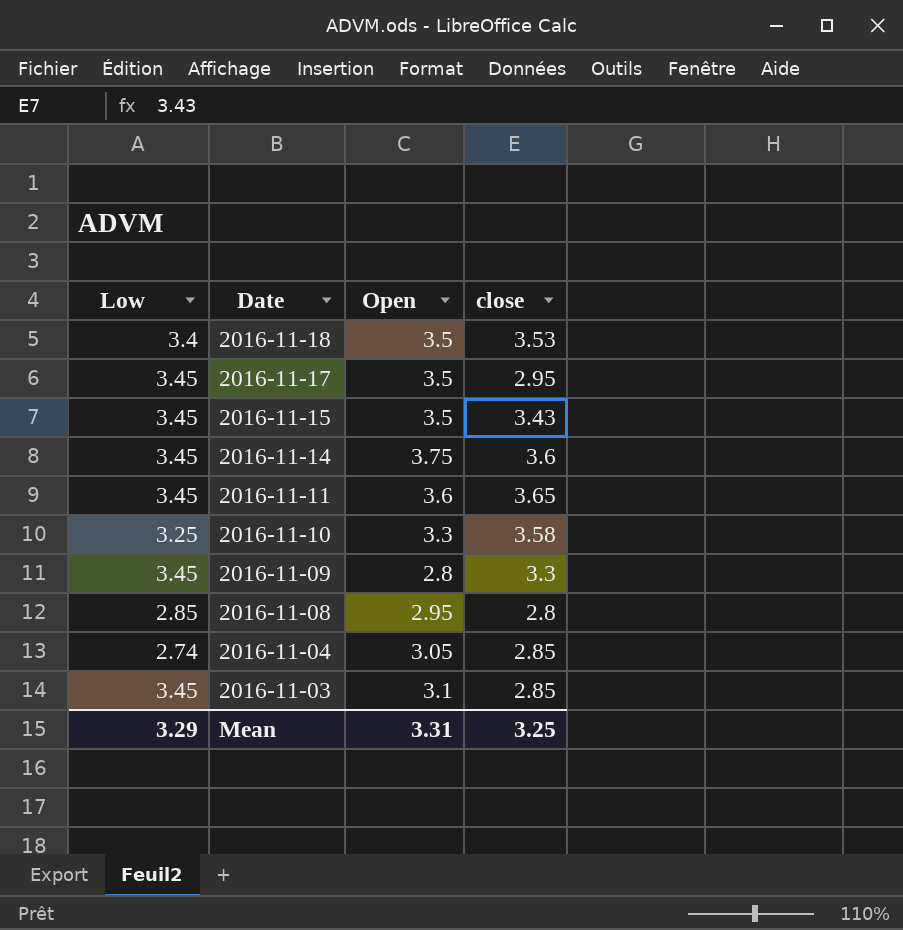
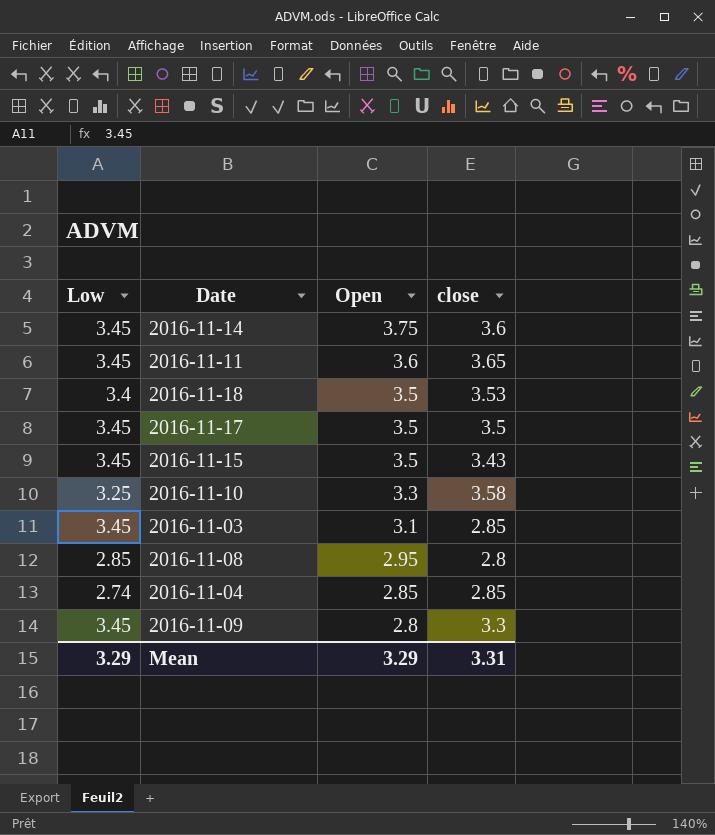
row order: Date descending -> Open descending
2016-11-17 | close: 2.95 -> 3.5
2016-11-04 | Open: 3.05 -> 2.85
Mean | Open: 3.31 -> 3.29
Mean | close: 3.25 -> 3.31

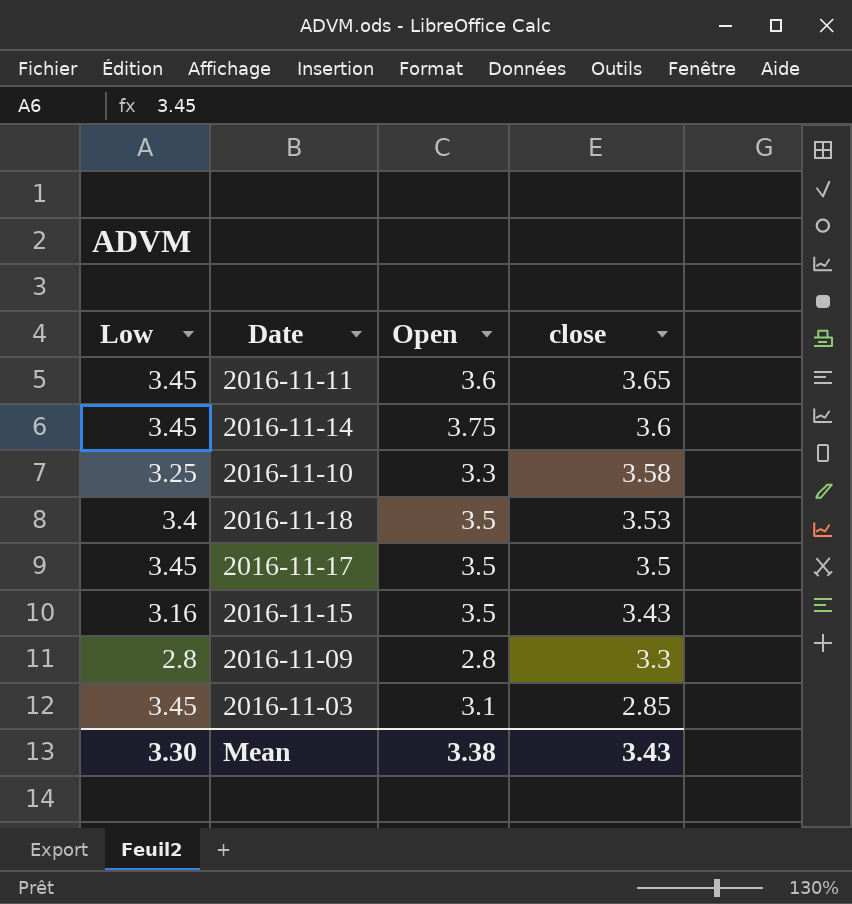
row order: Open descending -> close descending
row 2016-11-08: 2.85 | 2.95 | 2.8 -> none
row 2016-11-04: 2.74 | 2.85 | 2.85 -> none
2016-11-15 | Low: 3.45 -> 3.16
2016-11-09 | Low: 3.45 -> 2.8
Mean | Low: 3.29 -> 3.30
Mean | Open: 3.29 -> 3.38
Mean | close: 3.31 -> 3.43

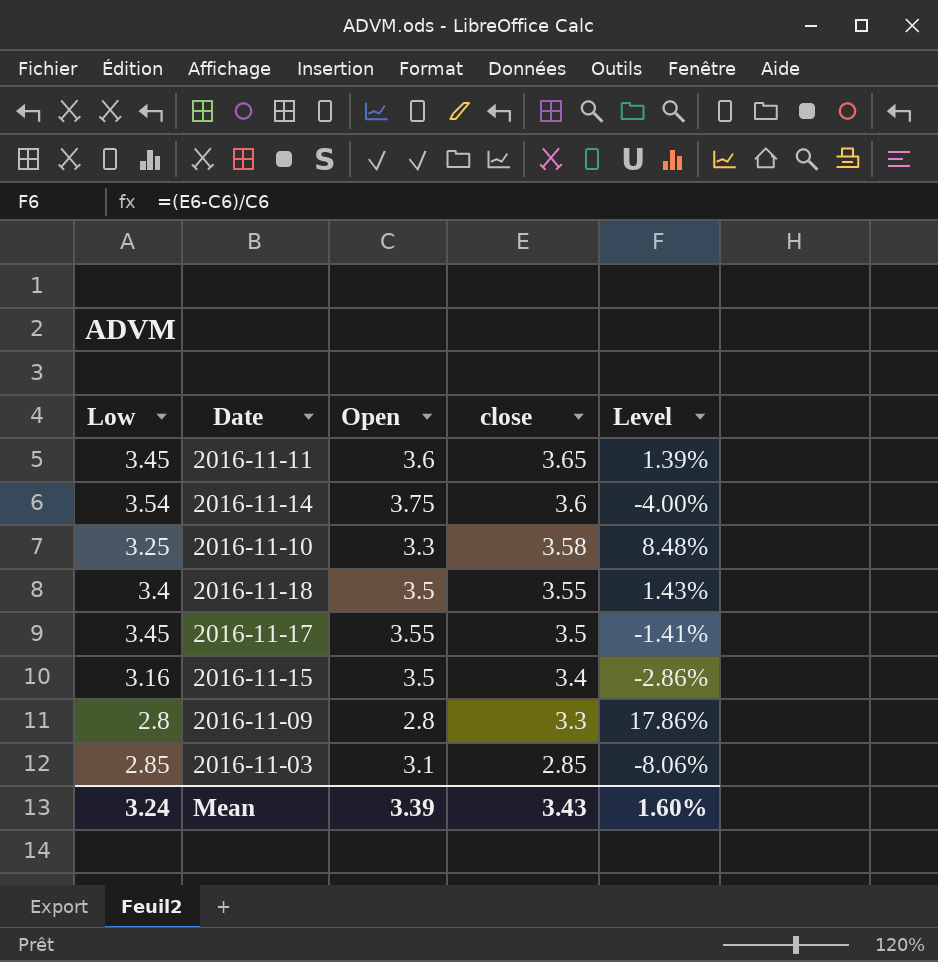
column Level | formula: none -> ([close] - [Open]) / [Open]
2016-11-14 | Low: 3.45 -> 3.54
2016-11-18 | close: 3.53 -> 3.55
2016-11-17 | Open: 3.5 -> 3.55
2016-11-15 | close: 3.43 -> 3.4
2016-11-03 | Low: 3.45 -> 2.85
Mean | Low: 3.30 -> 3.24
Mean | Open: 3.38 -> 3.39

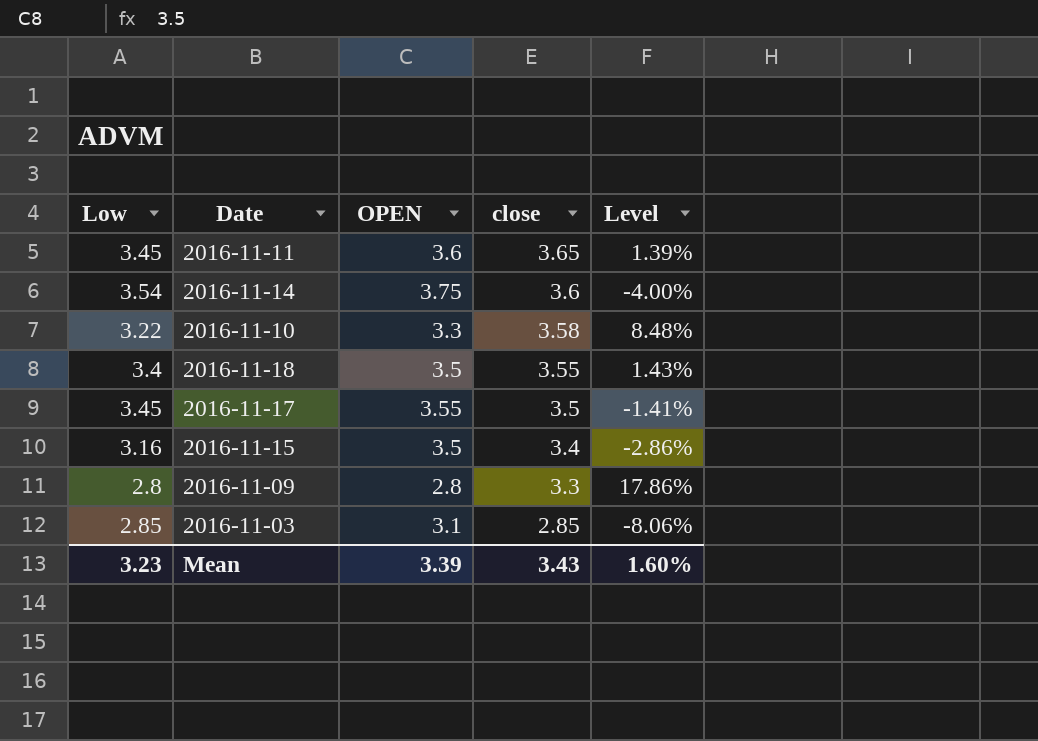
column name: Open -> OPEN
2016-11-10 | Low: 3.25 -> 3.22
Mean | Low: 3.24 -> 3.23

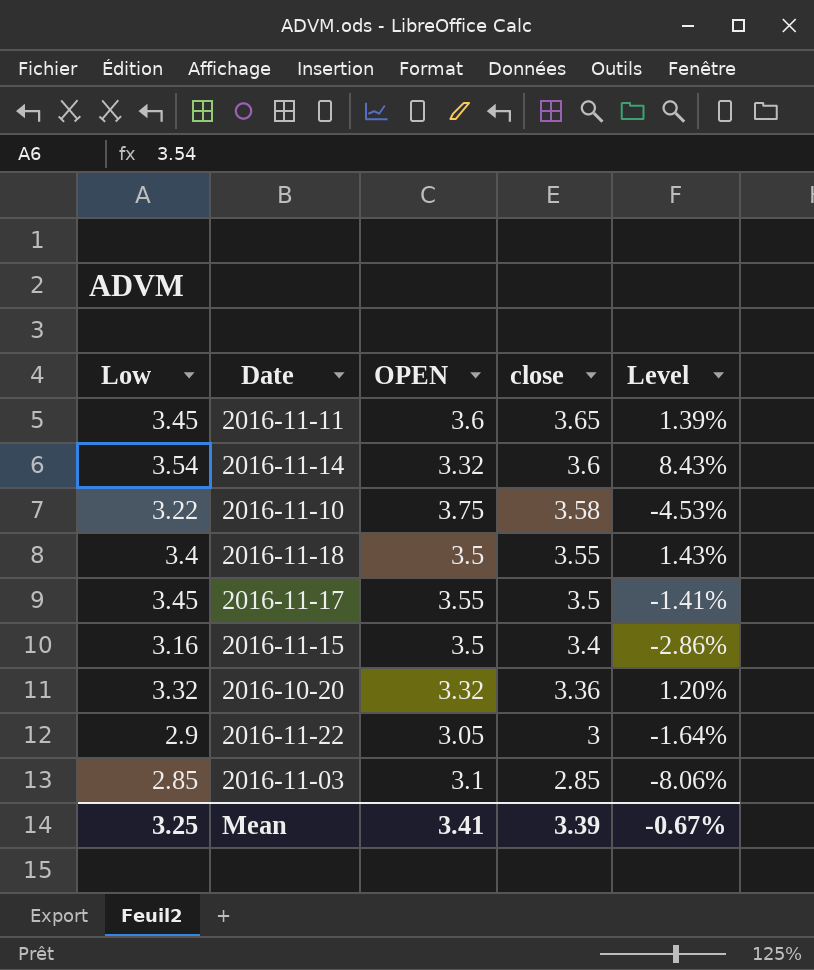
row 2016-11-09: 2.8 | 2.8 | 3.3 | 17.86% -> none
2016-11-14 | OPEN: 3.75 -> 3.32
2016-11-14 | Level: -4.00% -> 8.43%
2016-11-10 | OPEN: 3.3 -> 3.75
2016-11-10 | Level: 8.48% -> -4.53%
row 2016-10-20: none -> 3.32 | 3.32 | 3.36 | 1.20%
row 2016-11-22: none -> 2.9 | 3.05 | 3 | -1.64%
Mean | Low: 3.23 -> 3.25
Mean | OPEN: 3.39 -> 3.41
Mean | close: 3.43 -> 3.39
Mean | Level: 1.60% -> -0.67%

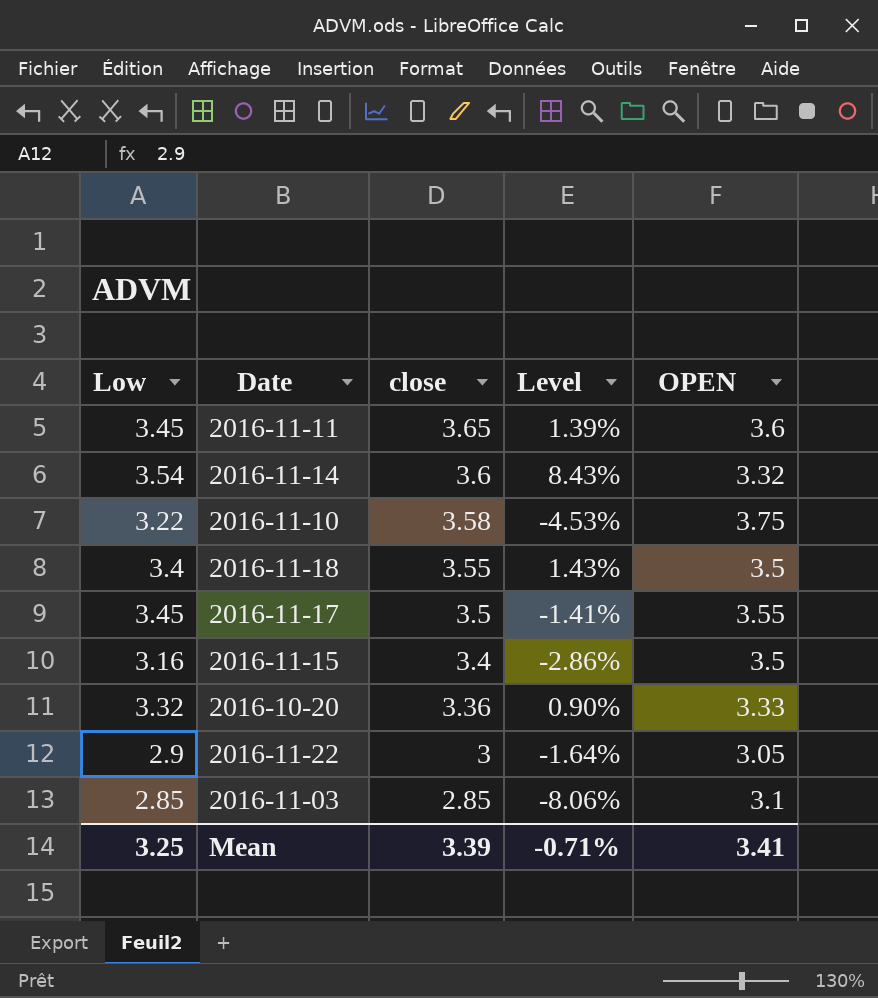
column OPEN | position: 3 -> 5
2016-10-20 | Level: 1.20% -> 0.90%
2016-10-20 | OPEN: 3.32 -> 3.33
Mean | Level: -0.67% -> -0.71%

